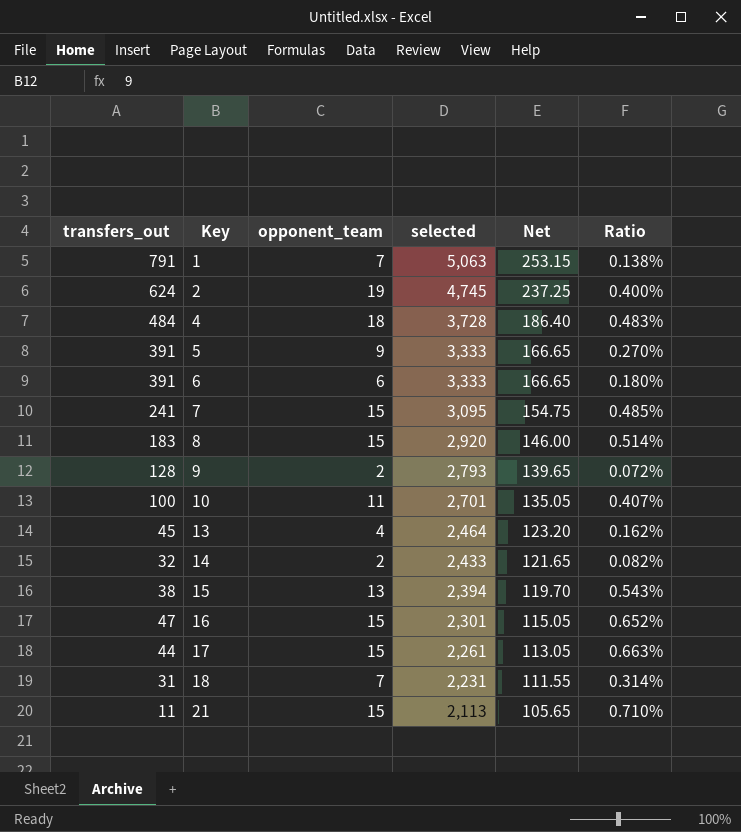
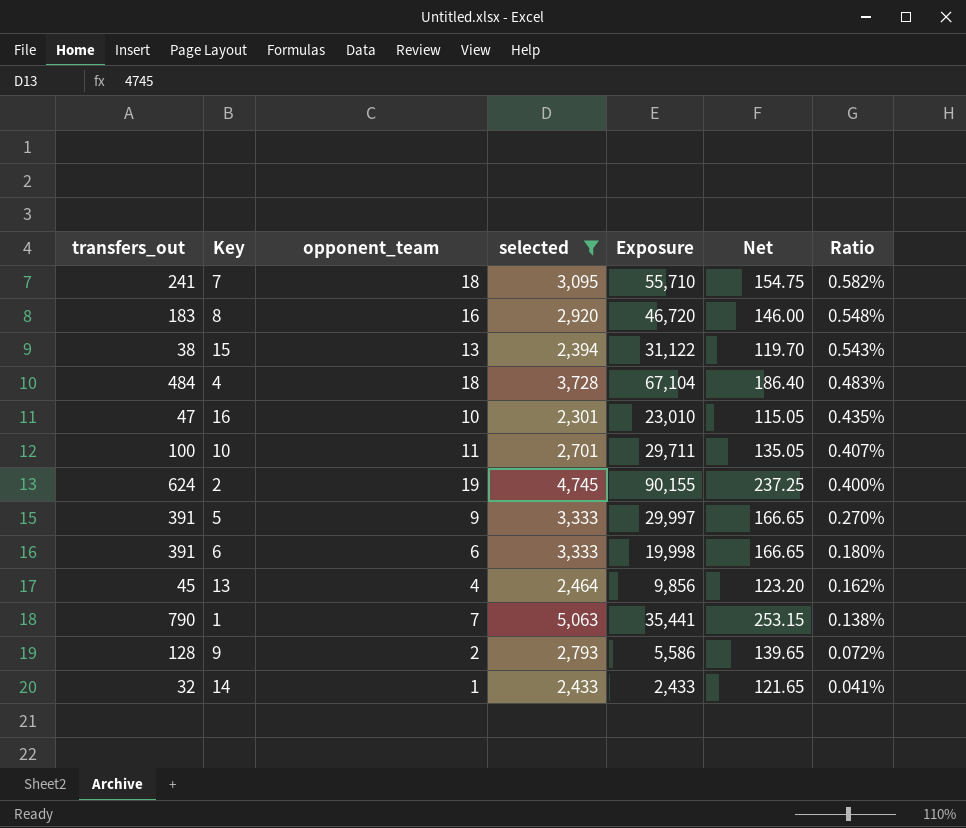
filter: none -> selected >= 2,301
row order: Key ascending -> Ratio descending
column Exposure | formula: none -> [opponent_team] * [selected]
7 | opponent_team: 15 -> 18
7 | Ratio: 0.485% -> 0.582%
8 | opponent_team: 15 -> 16
8 | Ratio: 0.514% -> 0.548%
16 | opponent_team: 15 -> 10
16 | Ratio: 0.652% -> 0.435%
1 | transfers_out: 791 -> 790
14 | opponent_team: 2 -> 1
14 | Ratio: 0.082% -> 0.041%

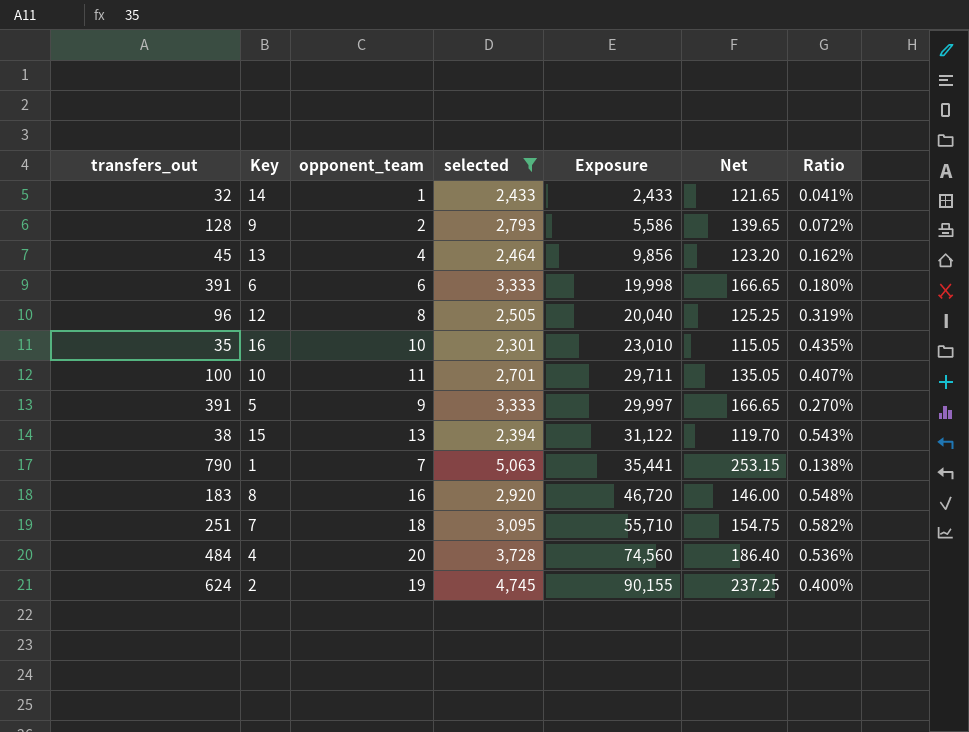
row order: Ratio descending -> Exposure ascending
row 12: none -> 96 | 8 | 2,505 | 20,040 | 125.25 | 0.319%
16 | transfers_out: 47 -> 35
7 | transfers_out: 241 -> 251
4 | opponent_team: 18 -> 20
4 | Exposure: 67,104 -> 74,560
4 | Ratio: 0.483% -> 0.536%

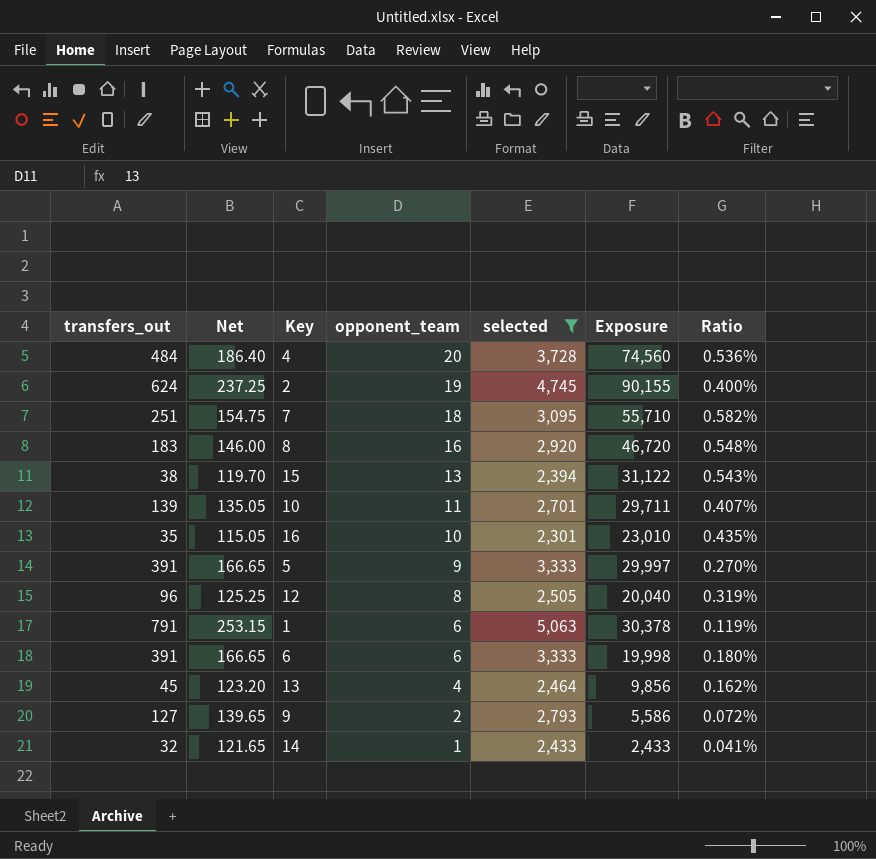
row order: Exposure ascending -> opponent_team descending
column Net | position: 6 -> 2
10 | transfers_out: 100 -> 139
1 | transfers_out: 790 -> 791
1 | opponent_team: 7 -> 6
1 | Exposure: 35,441 -> 30,378
1 | Ratio: 0.138% -> 0.119%
9 | transfers_out: 128 -> 127

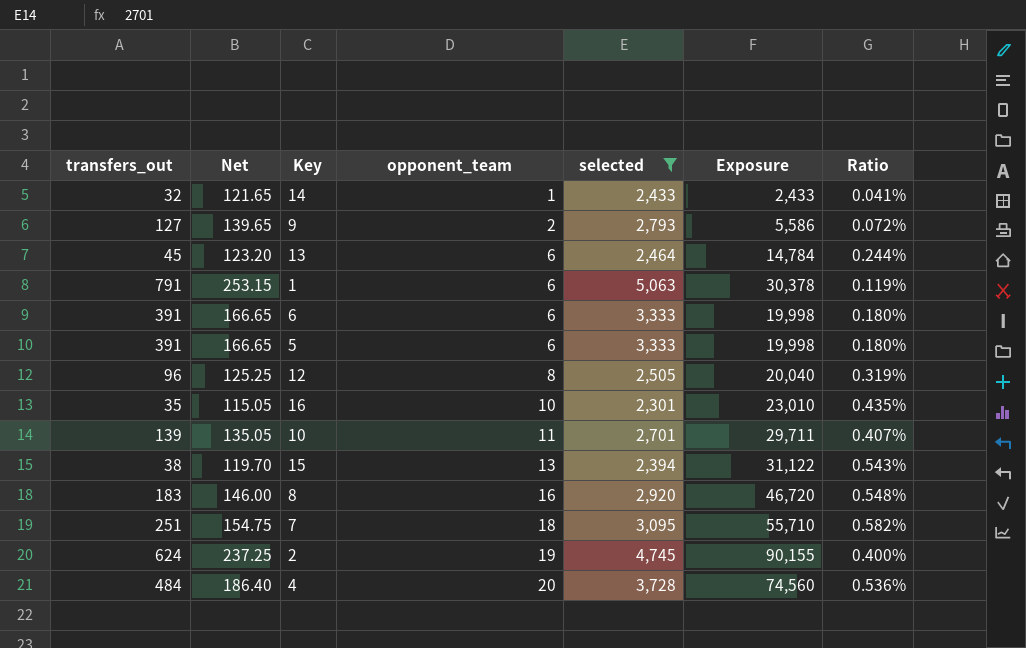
row order: opponent_team descending -> opponent_team ascending
13 | opponent_team: 4 -> 6
13 | Exposure: 9,856 -> 14,784
13 | Ratio: 0.162% -> 0.244%
5 | opponent_team: 9 -> 6
5 | Exposure: 29,997 -> 19,998
5 | Ratio: 0.270% -> 0.180%

